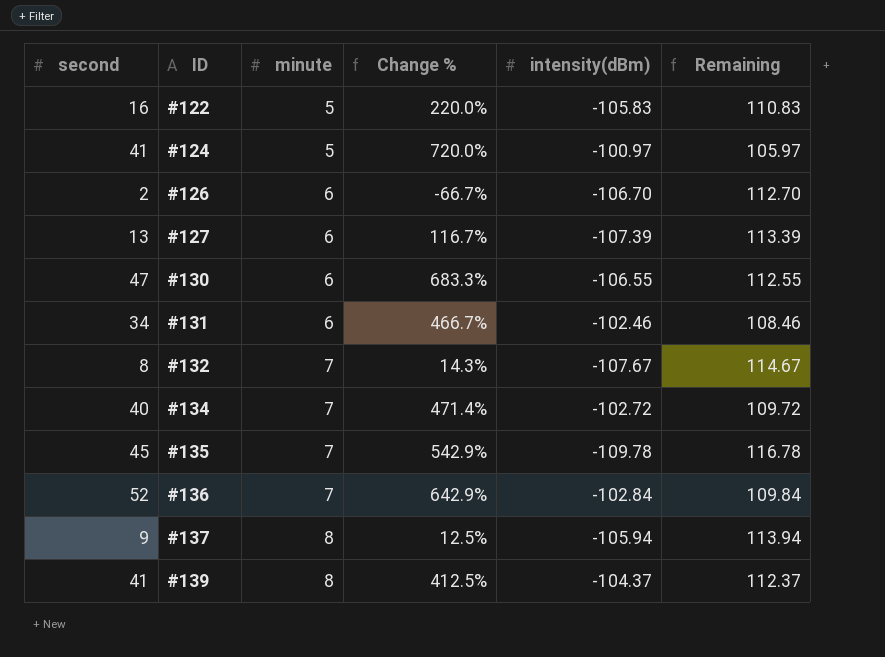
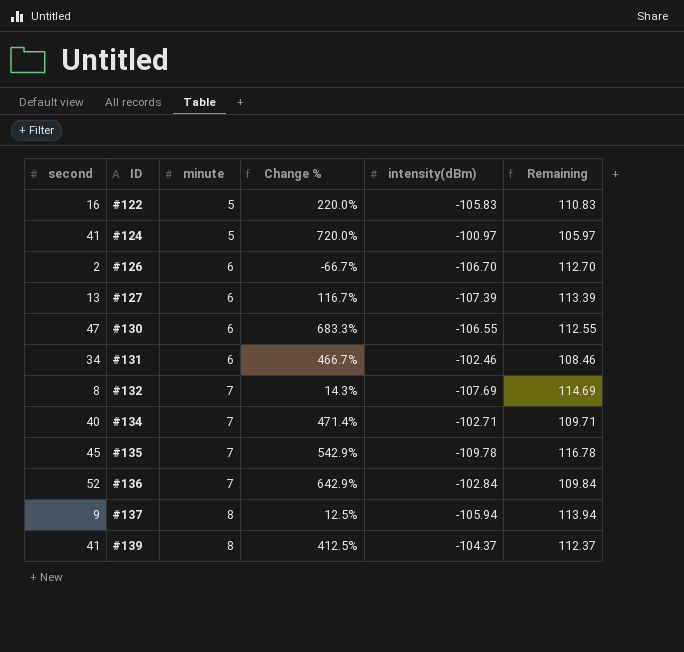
#132 | intensity(dBm): -107.67 -> -107.69
#132 | Remaining: 114.67 -> 114.69
#134 | intensity(dBm): -102.72 -> -102.71
#134 | Remaining: 109.72 -> 109.71

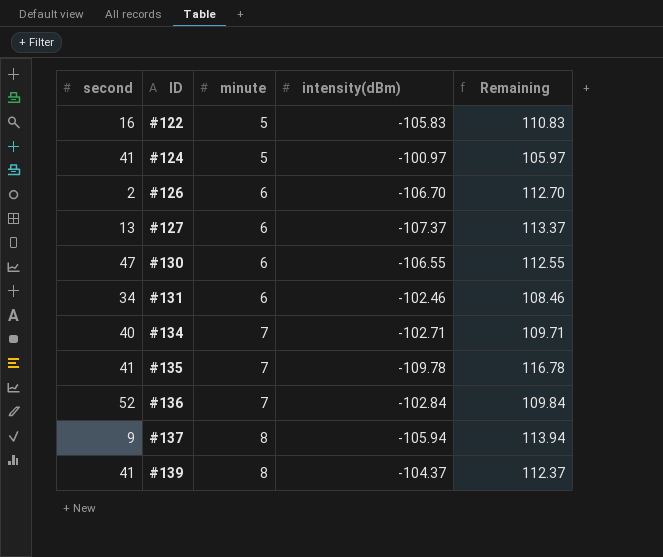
column Change % | formula: ([second] - [minute]) / [minute] -> none
row #132: 8 | 7 | 14.3% | -107.69 | 114.69 -> none
#127 | intensity(dBm): -107.39 -> -107.37
#127 | Remaining: 113.39 -> 113.37
#135 | second: 45 -> 41

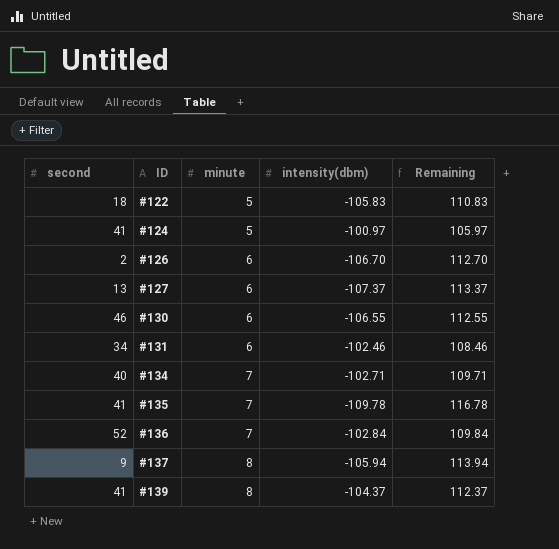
column name: intensity(dBm) -> intensity(dbm)
#122 | second: 16 -> 18
#130 | second: 47 -> 46

